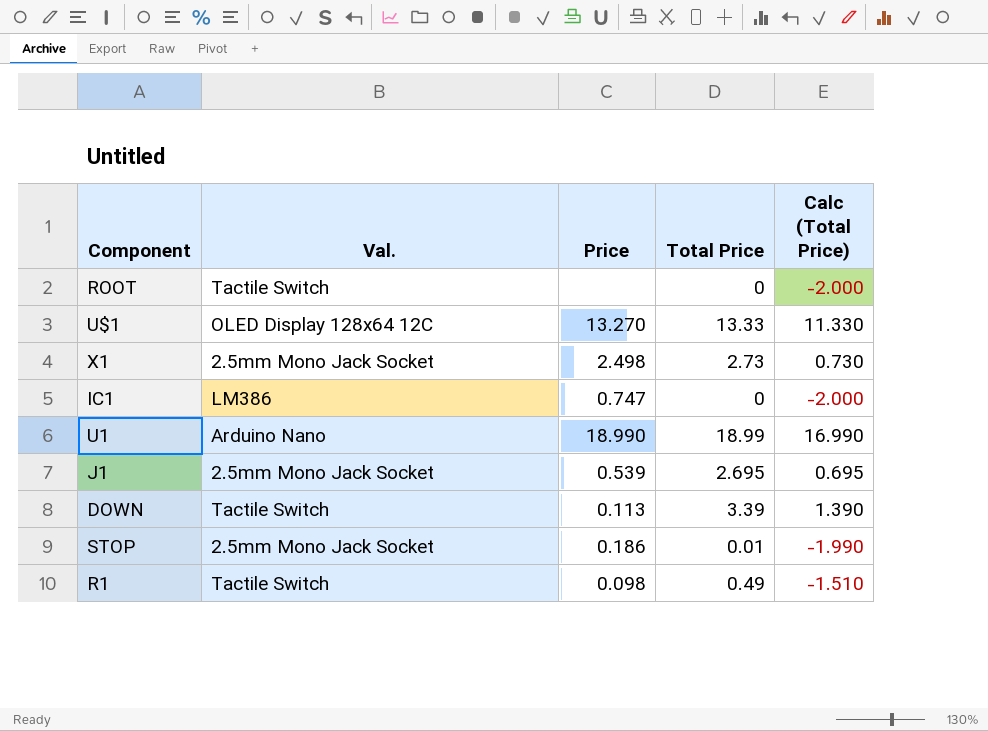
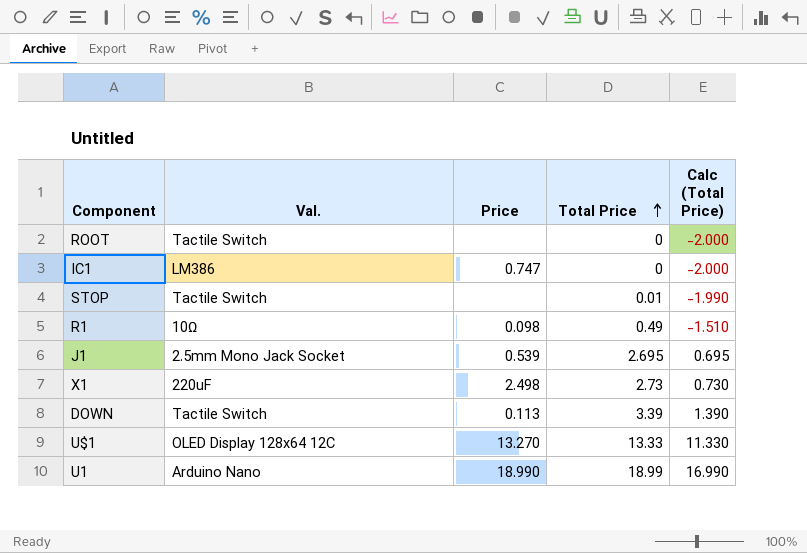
row order: none -> Total Price ascending
STOP | Val.: 2.5mm Mono Jack Socket -> Tactile Switch
STOP | Price: 0.186 -> none
R1 | Val.: Tactile Switch -> 10Ω
X1 | Val.: 2.5mm Mono Jack Socket -> 220uF

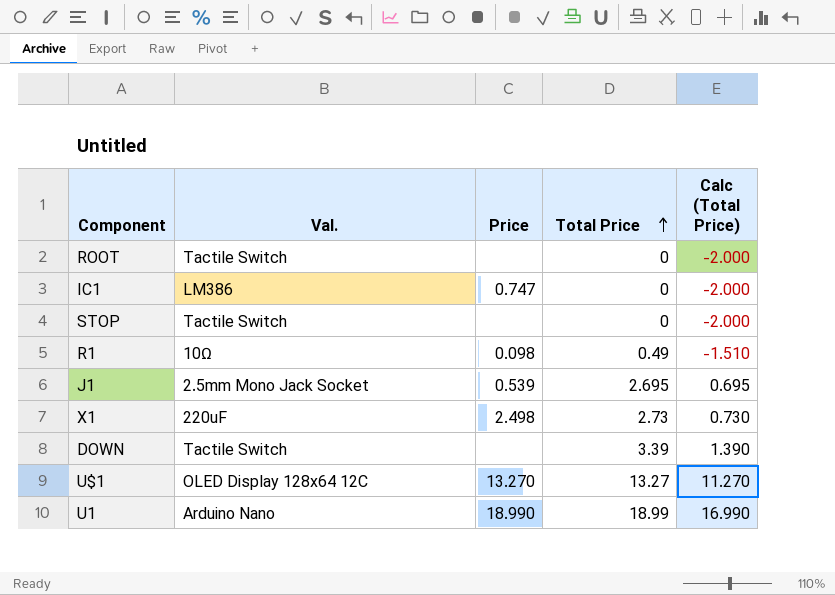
STOP | Total Price: 0.01 -> 0
STOP | Calc (Total Price): -1.990 -> -2.000
DOWN | Price: 0.113 -> none
U$1 | Total Price: 13.33 -> 13.27
U$1 | Calc (Total Price): 11.330 -> 11.270

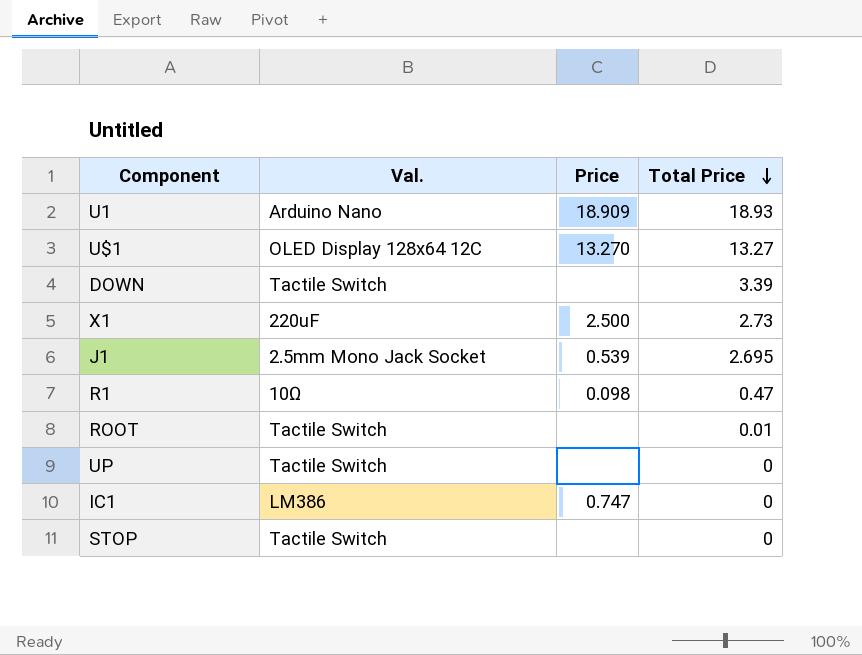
row order: Total Price ascending -> Total Price descending
column Calc (Total Price) | formula: [Total Price] - 2 -> none
U1 | Price: 18.990 -> 18.909
U1 | Total Price: 18.99 -> 18.93
X1 | Price: 2.498 -> 2.500
R1 | Total Price: 0.49 -> 0.47
ROOT | Total Price: 0 -> 0.01
row UP: none -> Tactile Switch | none | 0

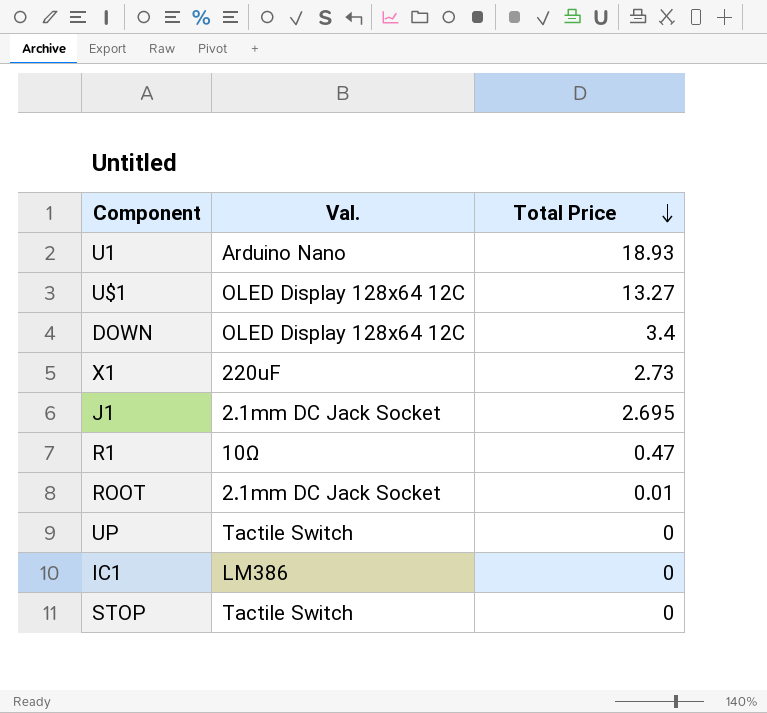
column Price | position: 3 -> none
DOWN | Val.: Tactile Switch -> OLED Display 128x64 12C
DOWN | Total Price: 3.39 -> 3.4
J1 | Val.: 2.5mm Mono Jack Socket -> 2.1mm DC Jack Socket
ROOT | Val.: Tactile Switch -> 2.1mm DC Jack Socket

